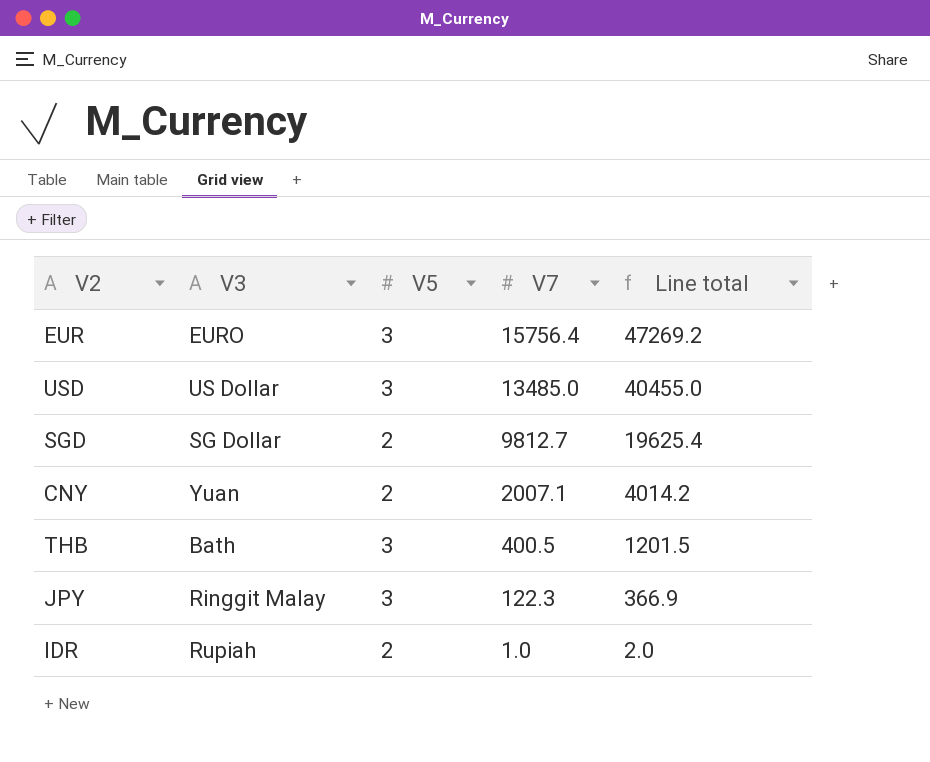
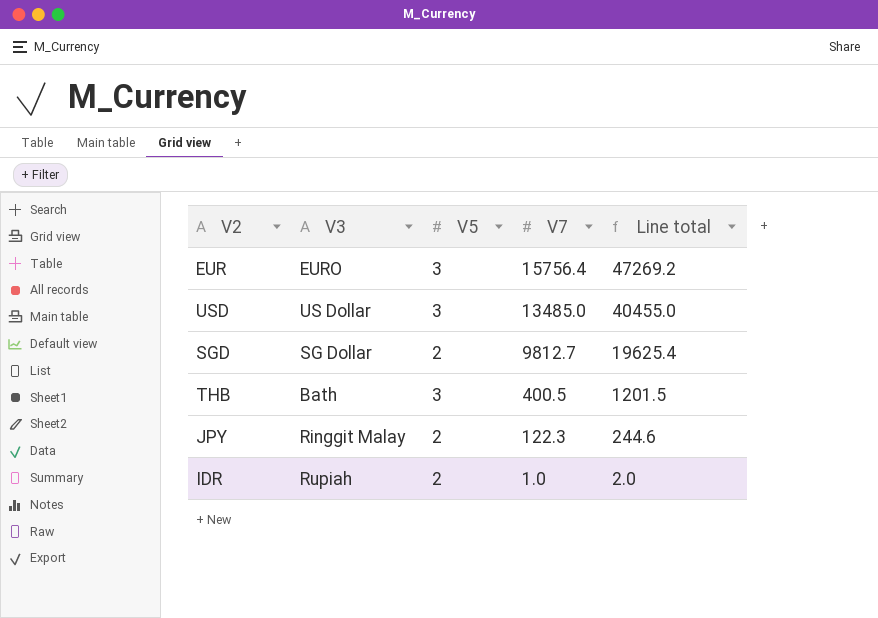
row CNY: Yuan | 2 | 2007.1 | 4014.2 -> none
JPY | V5: 3 -> 2
JPY | Line total: 366.9 -> 244.6

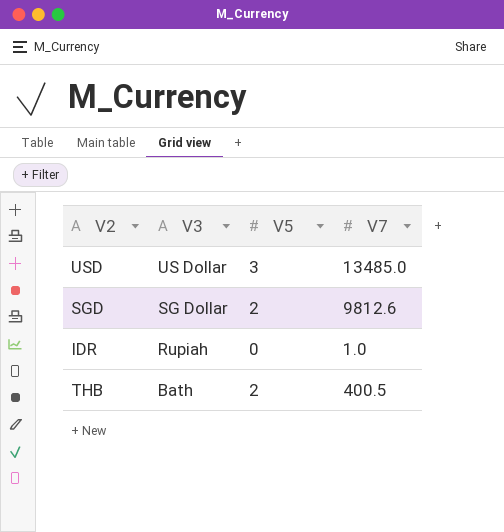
row order: V7 descending -> V3 descending
column Line total | formula: [V5] * [V7] -> none
row EUR: EURO | 3 | 15756.4 | 47269.2 -> none
row JPY: Ringgit Malay | 2 | 122.3 | 244.6 -> none
SGD | V7: 9812.7 -> 9812.6
IDR | V5: 2 -> 0
THB | V5: 3 -> 2

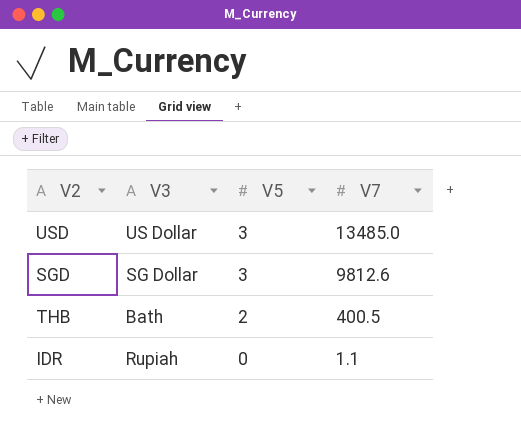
row order: V3 descending -> V5 descending
SGD | V5: 2 -> 3
IDR | V7: 1.0 -> 1.1

